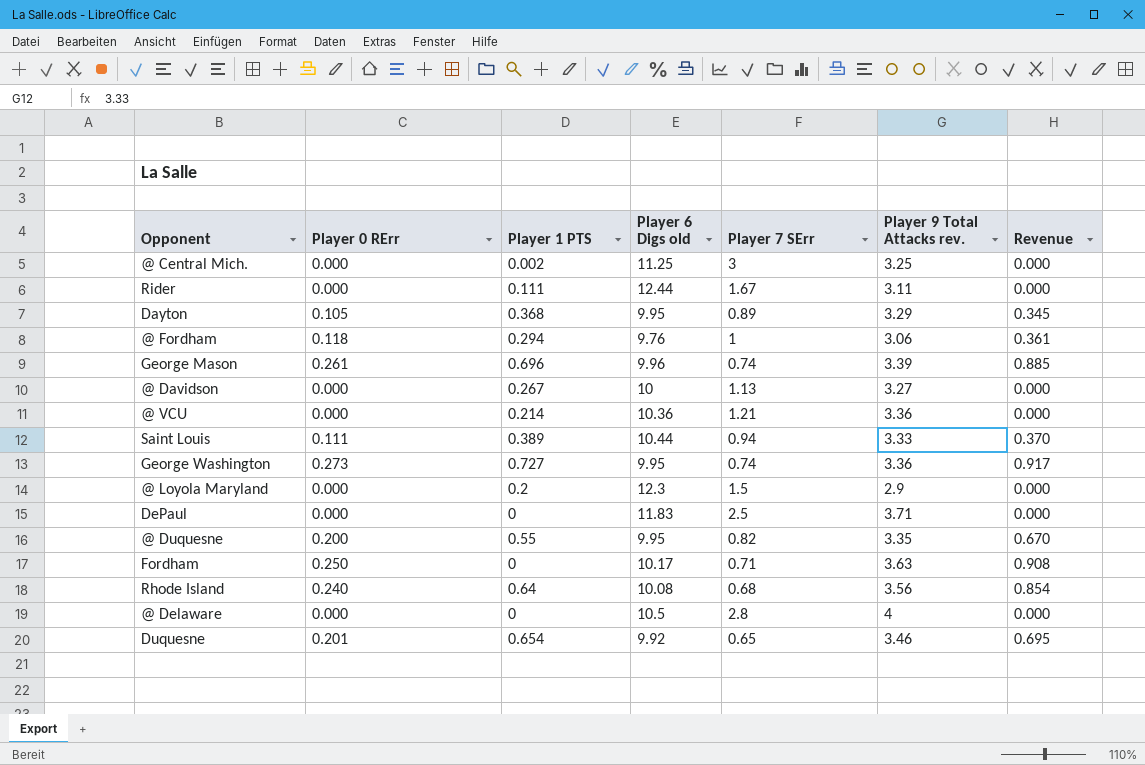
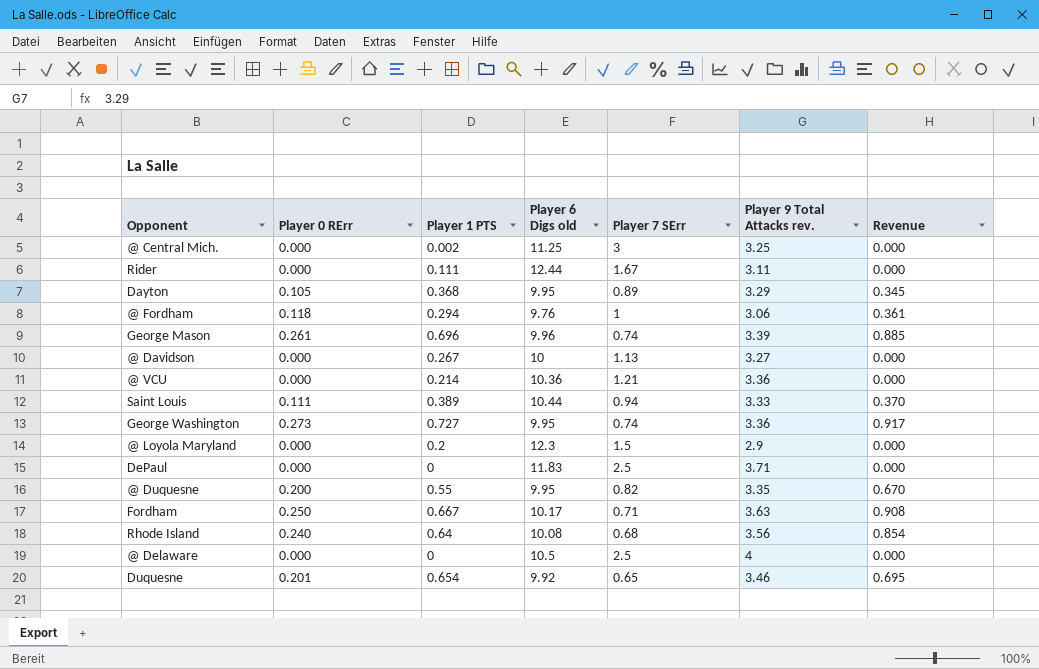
Fordham | Player 1 PTS: 0 -> 0.667
@ Delaware | Player 7 SErr: 2.8 -> 2.5

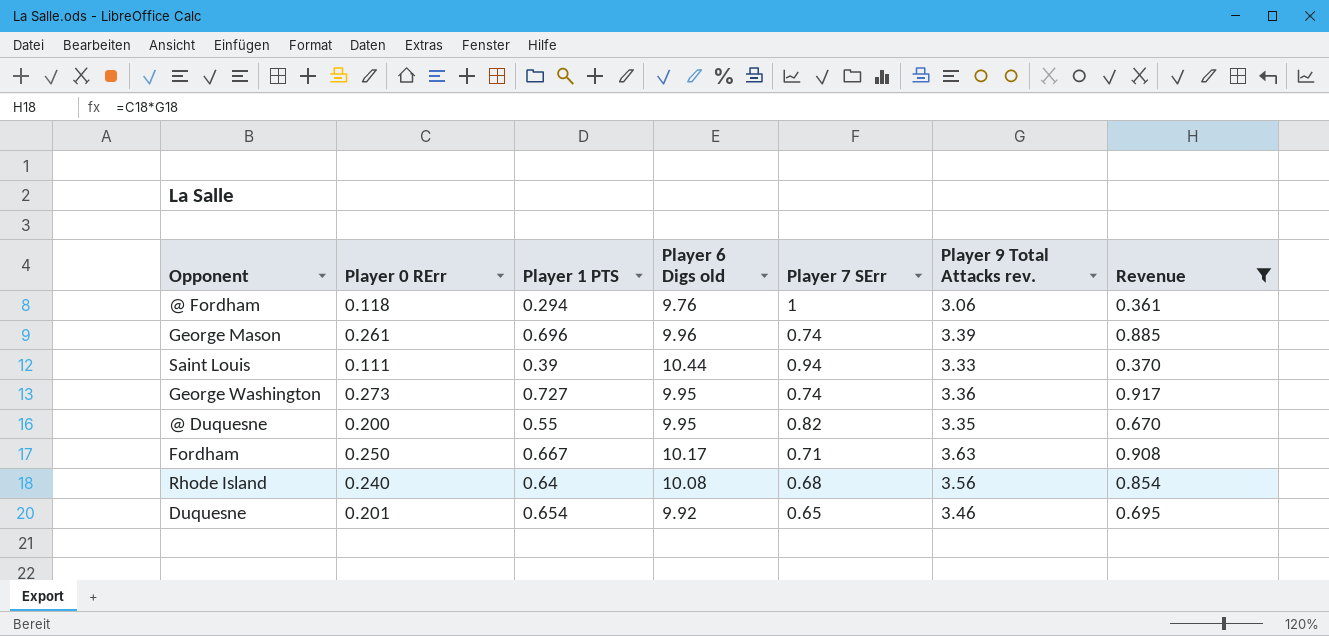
filter: none -> Revenue >= 0.361
Saint Louis | Player 1 PTS: 0.389 -> 0.39

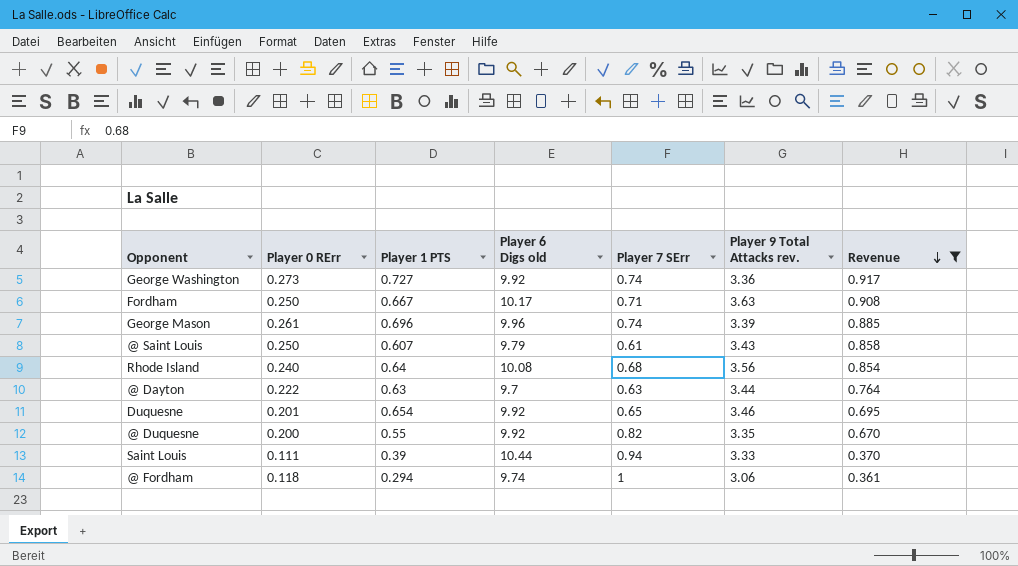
row order: none -> Revenue descending
George Washington | Player 6 Digs old: 9.95 -> 9.92
row @ Saint Louis: none -> 0.250 | 0.607 | 9.79 | 0.61 | 3.43 | 0.858
row @ Dayton: none -> 0.222 | 0.63 | 9.7 | 0.63 | 3.44 | 0.764
@ Duquesne | Player 6 Digs old: 9.95 -> 9.92
@ Fordham | Player 6 Digs old: 9.76 -> 9.74

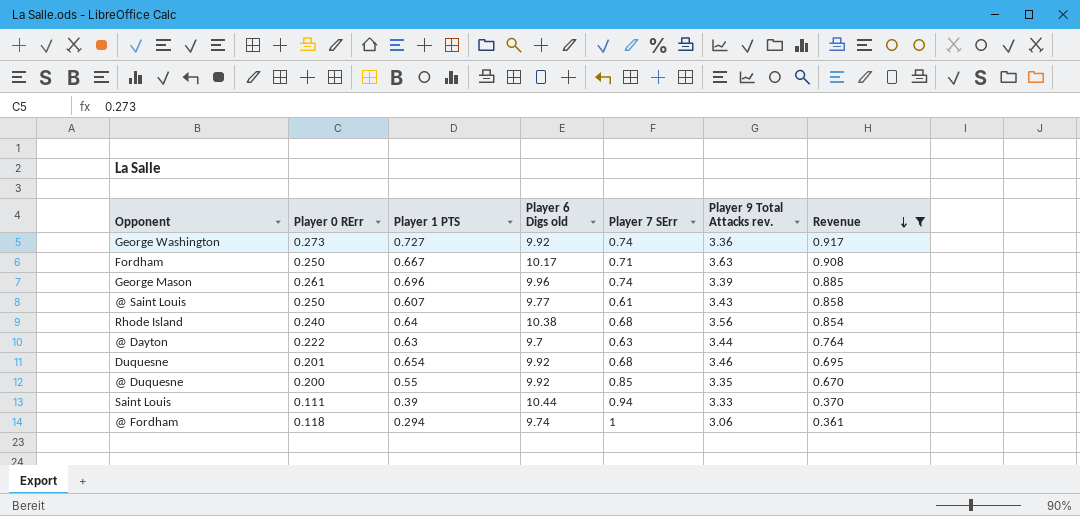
@ Saint Louis | Player 6 Digs old: 9.79 -> 9.77
Rhode Island | Player 6 Digs old: 10.08 -> 10.38
Duquesne | Player 7 SErr: 0.65 -> 0.68
@ Duquesne | Player 7 SErr: 0.82 -> 0.85

